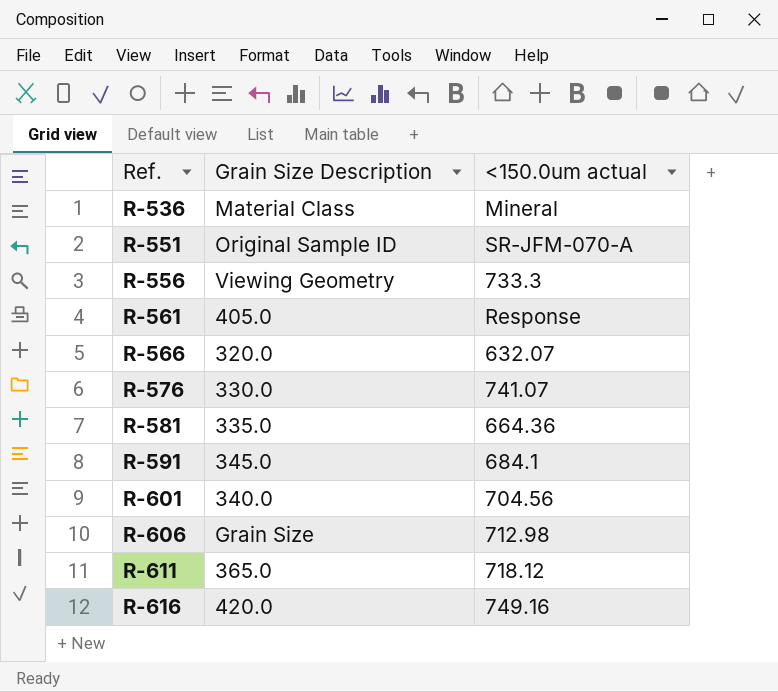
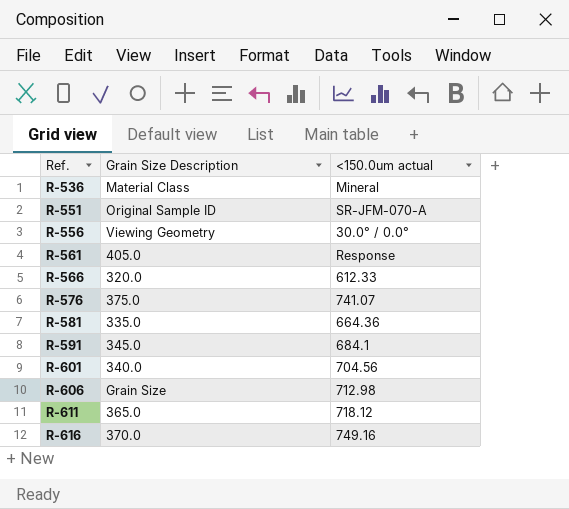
R-556 | <150.0um actual: 733.3 -> 30.0° / 0.0°
R-566 | <150.0um actual: 632.07 -> 612.33
R-576 | Grain Size Description: 330.0 -> 375.0
R-616 | Grain Size Description: 420.0 -> 370.0

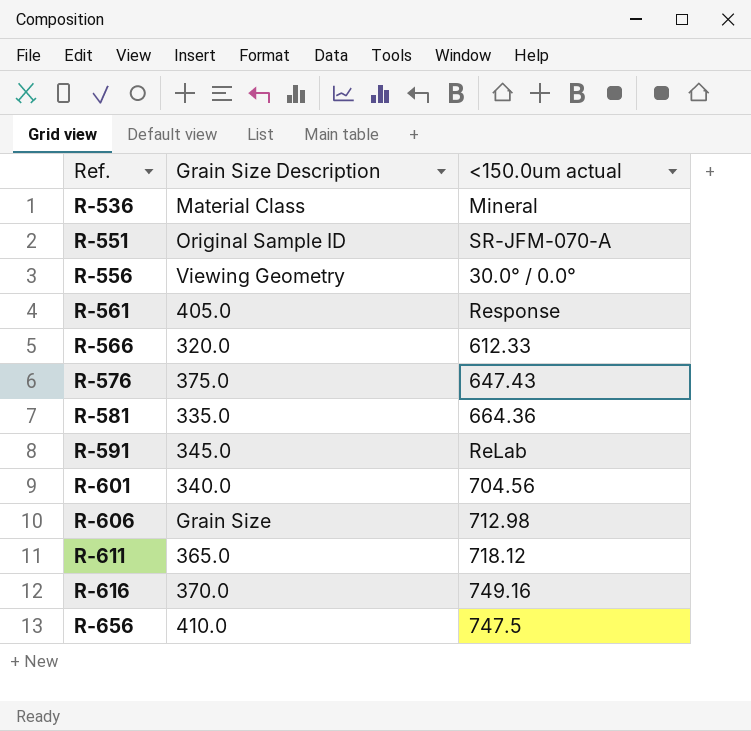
R-576 | <150.0um actual: 741.07 -> 647.43
R-591 | <150.0um actual: 684.1 -> ReLab
row R-656: none -> 410.0 | 747.5

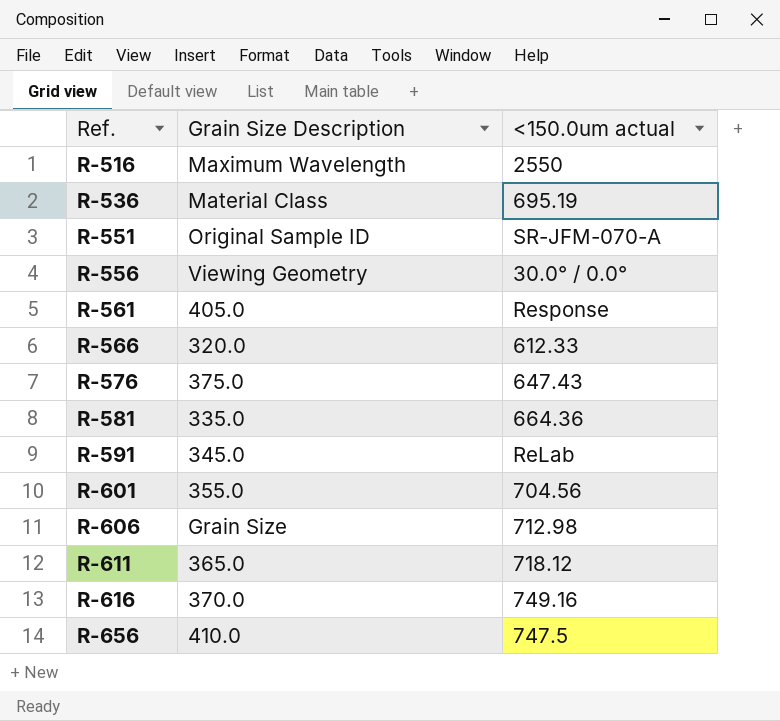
row R-516: none -> Maximum Wavelength | 2550
R-536 | <150.0um actual: Mineral -> 695.19
R-601 | Grain Size Description: 340.0 -> 355.0

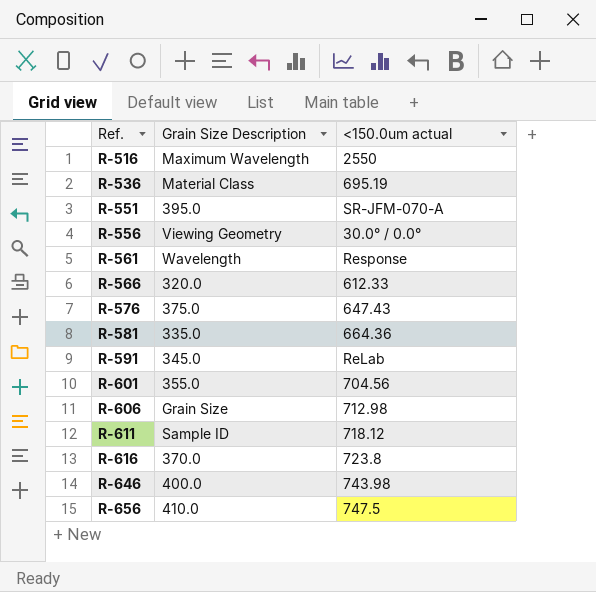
R-551 | Grain Size Description: Original Sample ID -> 395.0
R-561 | Grain Size Description: 405.0 -> Wavelength
R-611 | Grain Size Description: 365.0 -> Sample ID
R-616 | <150.0um actual: 749.16 -> 723.8
row R-646: none -> 400.0 | 743.98

